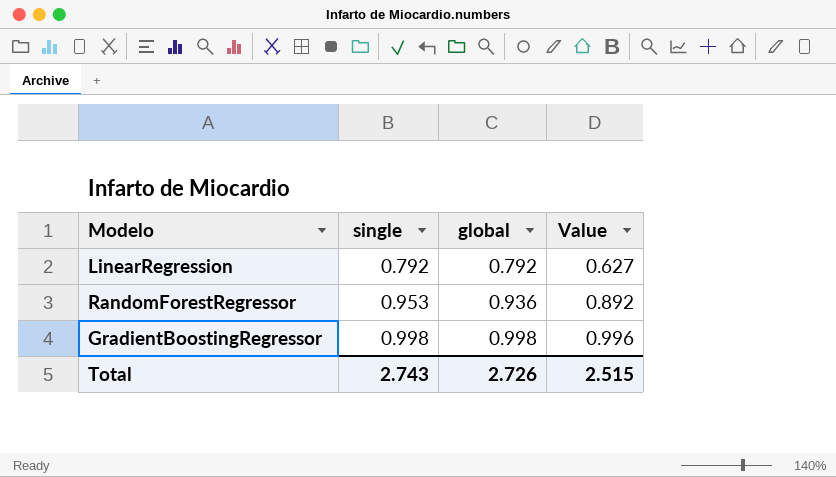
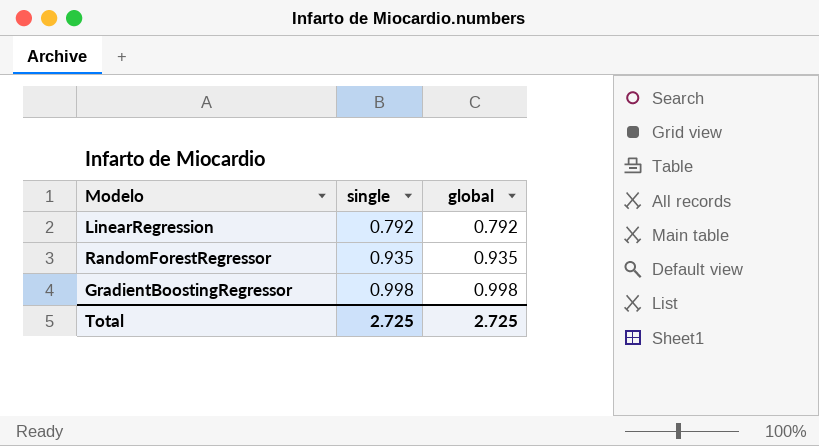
column Value | formula: [single] * [global] -> none
RandomForestRegressor | single: 0.953 -> 0.935
RandomForestRegressor | global: 0.936 -> 0.935
Total | single: 2.743 -> 2.725
Total | global: 2.726 -> 2.725

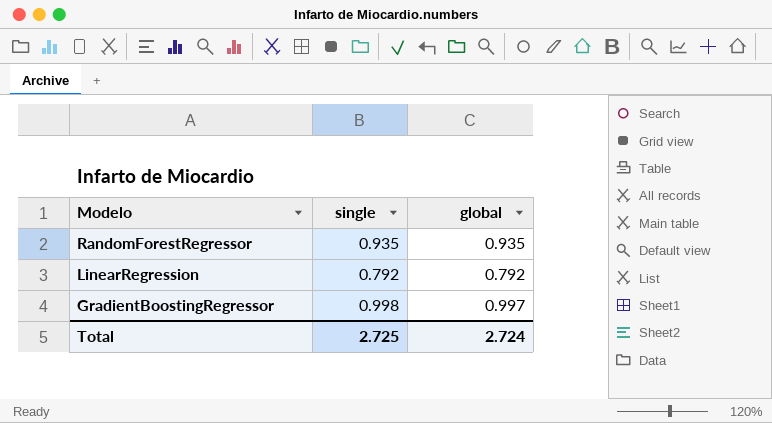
row order: single ascending -> Modelo descending
GradientBoostingRegressor | global: 0.998 -> 0.997
Total | global: 2.725 -> 2.724

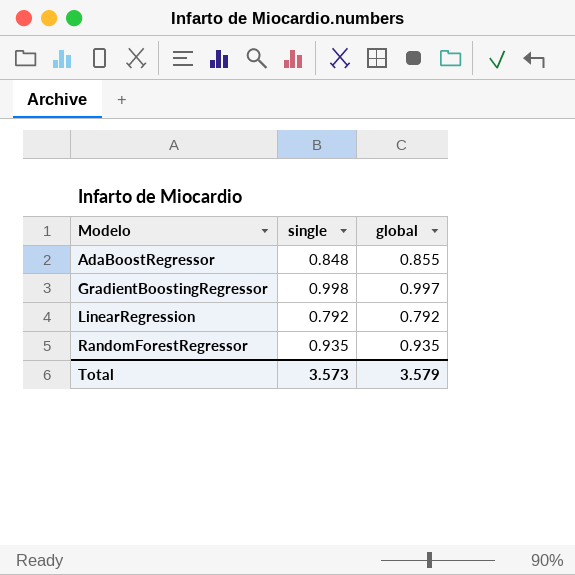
row order: Modelo descending -> Modelo ascending
row AdaBoostRegressor: none -> 0.848 | 0.855
Total | single: 2.725 -> 3.573
Total | global: 2.724 -> 3.579

